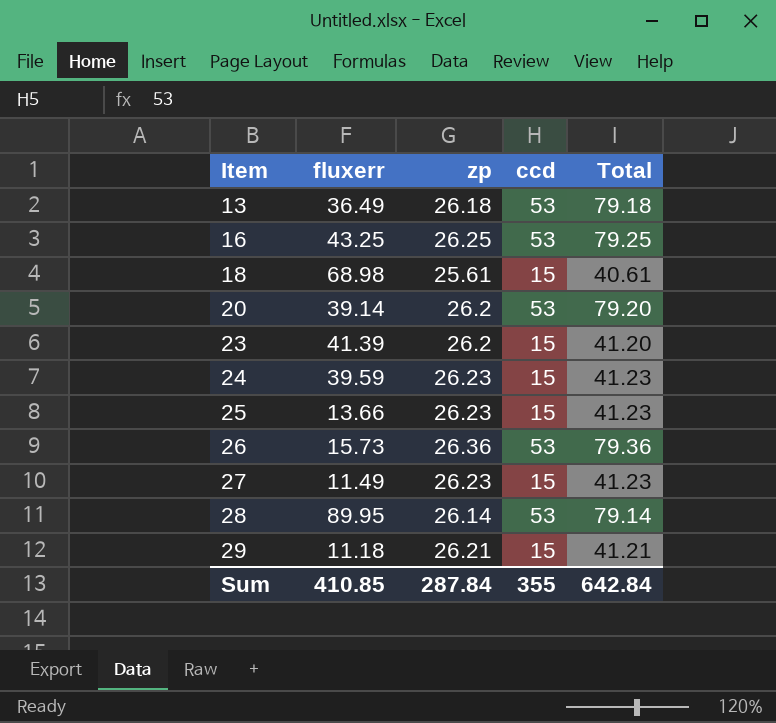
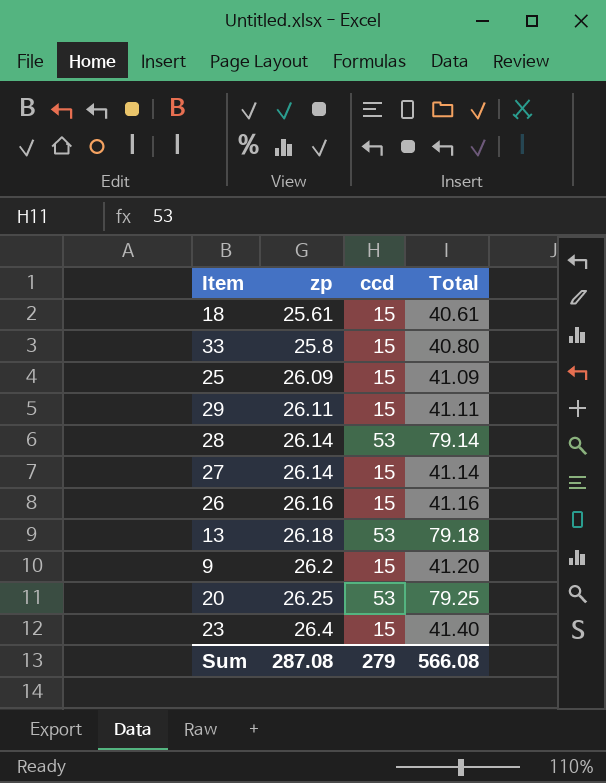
row order: Item ascending -> zp ascending
column fluxerr | position: 2 -> none
row 16: 43.25 | 26.25 | 53 | 79.25 -> none
row 24: 39.59 | 26.23 | 15 | 41.23 -> none
row 33: none -> 25.8 | 15 | 40.80
25 | zp: 26.23 -> 26.09
25 | Total: 41.23 -> 41.09
29 | zp: 26.21 -> 26.11
29 | Total: 41.21 -> 41.11
27 | zp: 26.23 -> 26.14
27 | Total: 41.23 -> 41.14
26 | zp: 26.36 -> 26.16
26 | ccd: 53 -> 15
26 | Total: 79.36 -> 41.16
row 9: none -> 26.2 | 15 | 41.20
20 | zp: 26.2 -> 26.25
20 | Total: 79.20 -> 79.25
23 | zp: 26.2 -> 26.4
23 | Total: 41.20 -> 41.40
Sum | zp: 287.84 -> 287.08
Sum | ccd: 355 -> 279
Sum | Total: 642.84 -> 566.08

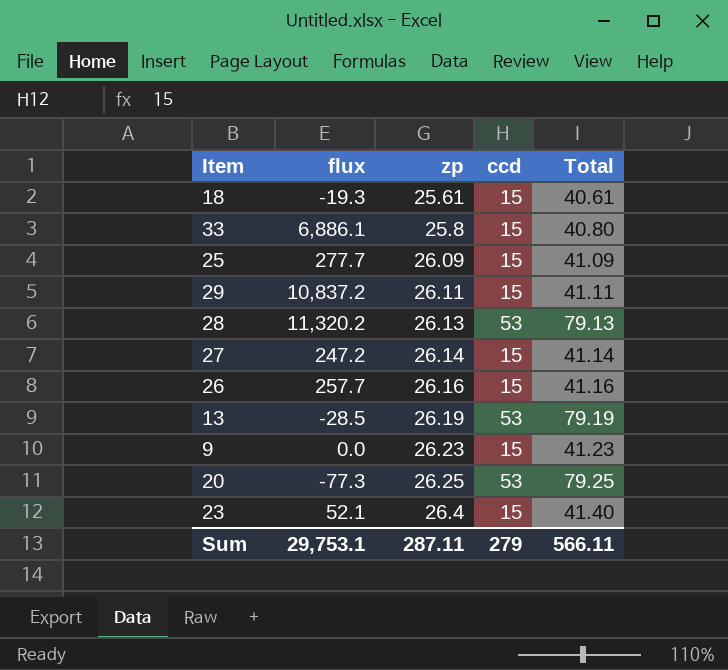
column flux | position: none -> 2
28 | zp: 26.14 -> 26.13
28 | Total: 79.14 -> 79.13
13 | zp: 26.18 -> 26.19
13 | Total: 79.18 -> 79.19
9 | zp: 26.2 -> 26.23
9 | Total: 41.20 -> 41.23
Sum | zp: 287.08 -> 287.11
Sum | Total: 566.08 -> 566.11

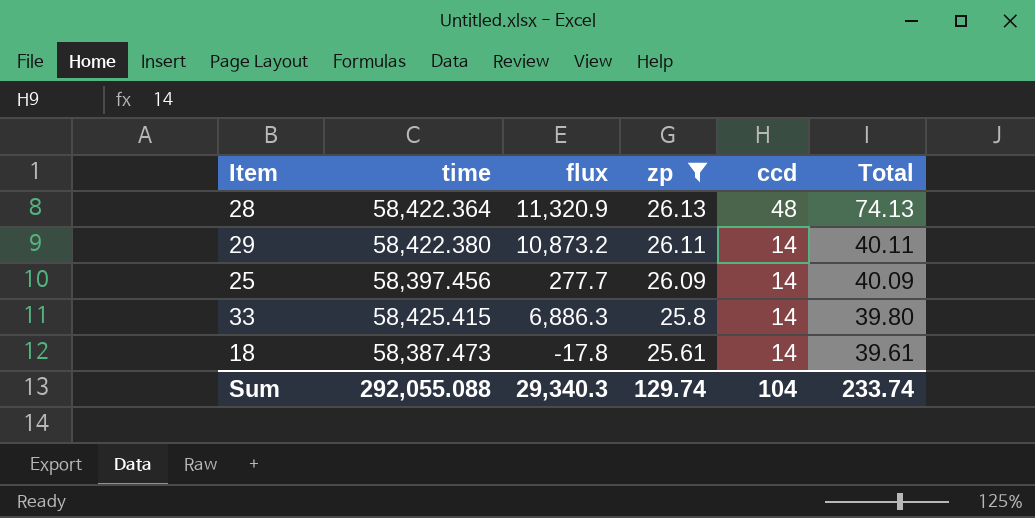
filter: none -> zp <= 26.13
row order: zp ascending -> zp descending
column time | position: none -> 2
28 | flux: 11,320.2 -> 11,320.9
28 | ccd: 53 -> 48
28 | Total: 79.13 -> 74.13
29 | flux: 10,837.2 -> 10,873.2
29 | ccd: 15 -> 14
29 | Total: 41.11 -> 40.11
25 | ccd: 15 -> 14
25 | Total: 41.09 -> 40.09
33 | flux: 6,886.1 -> 6,886.3
33 | ccd: 15 -> 14
33 | Total: 40.80 -> 39.80
18 | flux: -19.3 -> -17.8
18 | ccd: 15 -> 14
18 | Total: 40.61 -> 39.61
Sum | flux: 29,753.1 -> 29,340.3
Sum | zp: 287.11 -> 129.74
Sum | ccd: 279 -> 104
Sum | Total: 566.11 -> 233.74

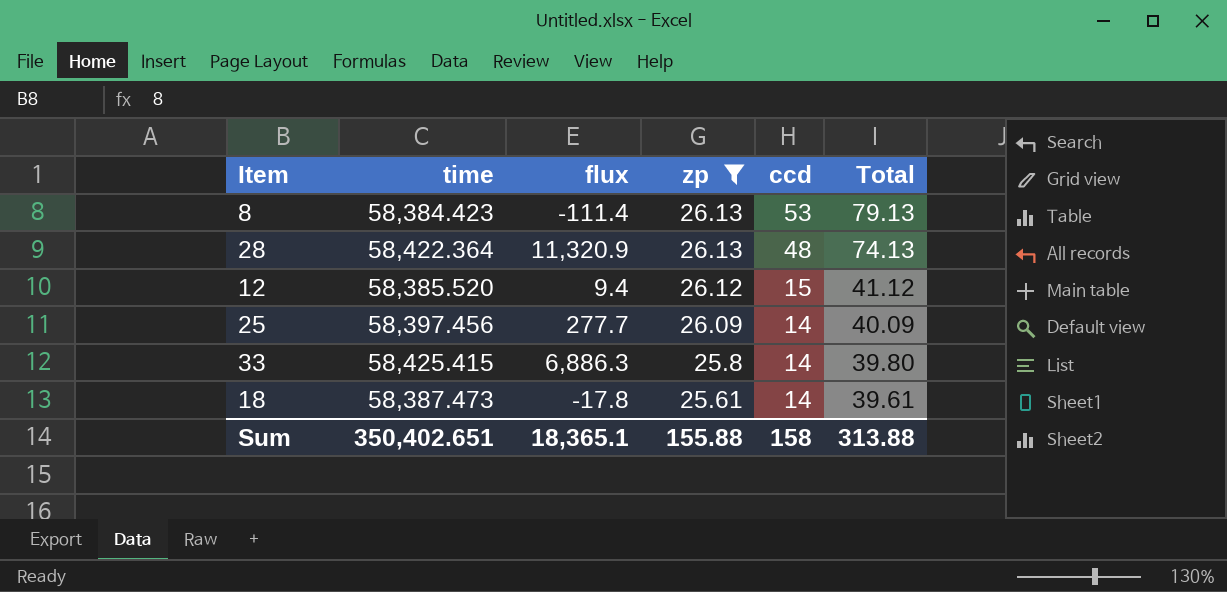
row 29: 58,422.380 | 10,873.2 | 26.11 | 14 | 40.11 -> none
row 8: none -> 58,384.423 | -111.4 | 26.13 | 53 | 79.13
row 12: none -> 58,385.520 | 9.4 | 26.12 | 15 | 41.12
Sum | time: 292,055.088 -> 350,402.651
Sum | flux: 29,340.3 -> 18,365.1
Sum | zp: 129.74 -> 155.88
Sum | ccd: 104 -> 158
Sum | Total: 233.74 -> 313.88

